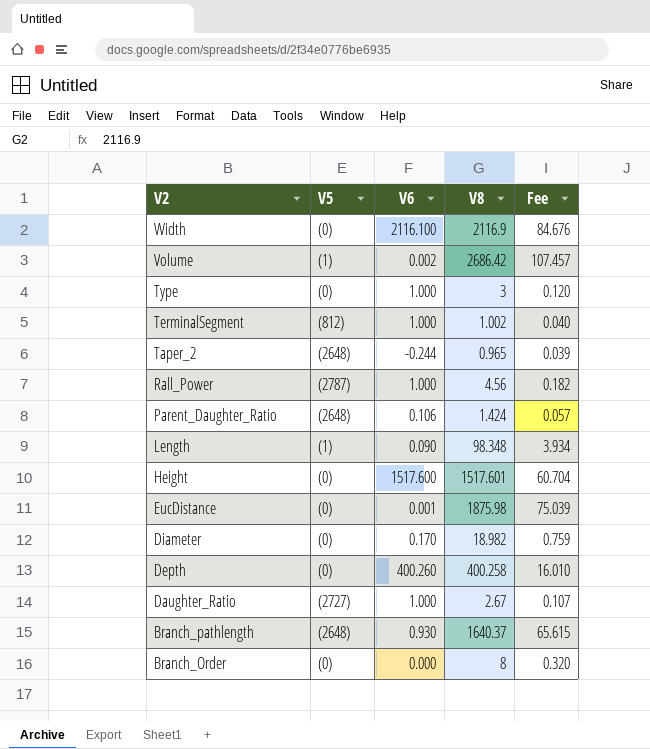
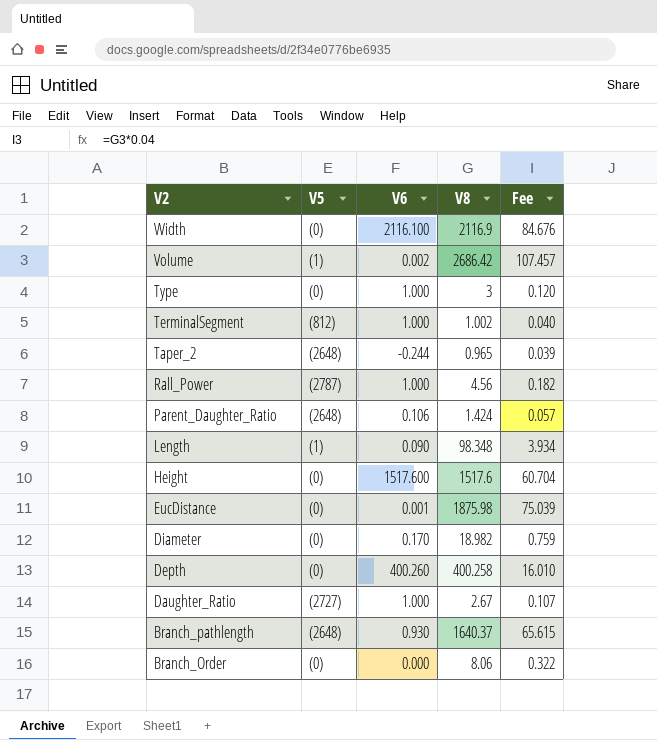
Height | V8: 1517.601 -> 1517.6
Branch_Order | V8: 8 -> 8.06
Branch_Order | Fee: 0.320 -> 0.322

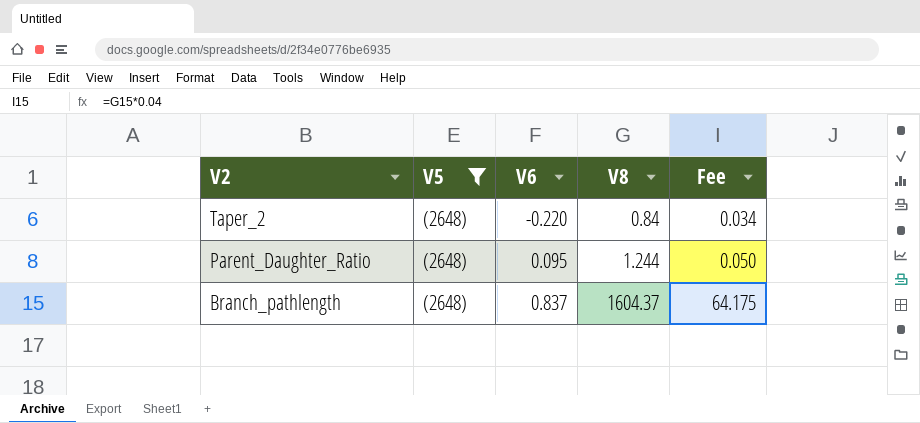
filter: none -> V5 = (2648)
Taper_2 | V6: -0.244 -> -0.220
Taper_2 | V8: 0.965 -> 0.84
Taper_2 | Fee: 0.039 -> 0.034
Parent_Daughter_Ratio | V6: 0.106 -> 0.095
Parent_Daughter_Ratio | V8: 1.424 -> 1.244
Parent_Daughter_Ratio | Fee: 0.057 -> 0.050
Branch_pathlength | V6: 0.930 -> 0.837
Branch_pathlength | V8: 1640.37 -> 1604.37
Branch_pathlength | Fee: 65.615 -> 64.175

